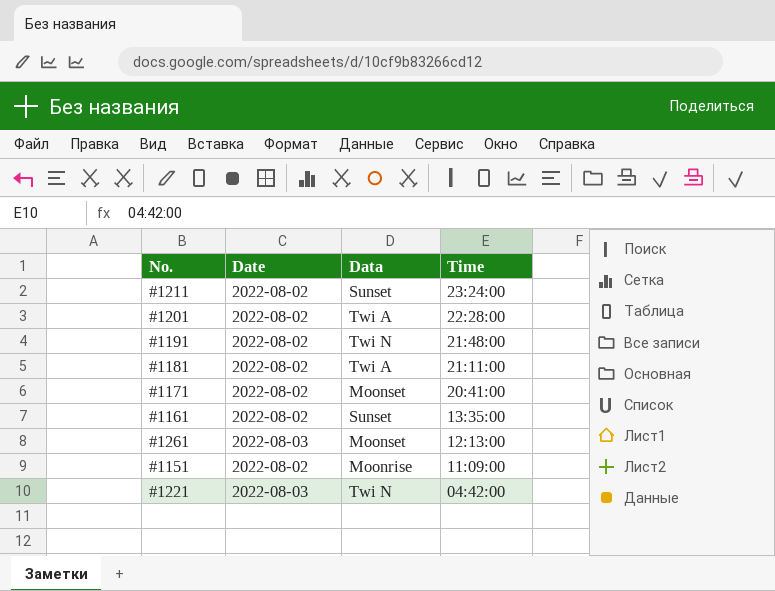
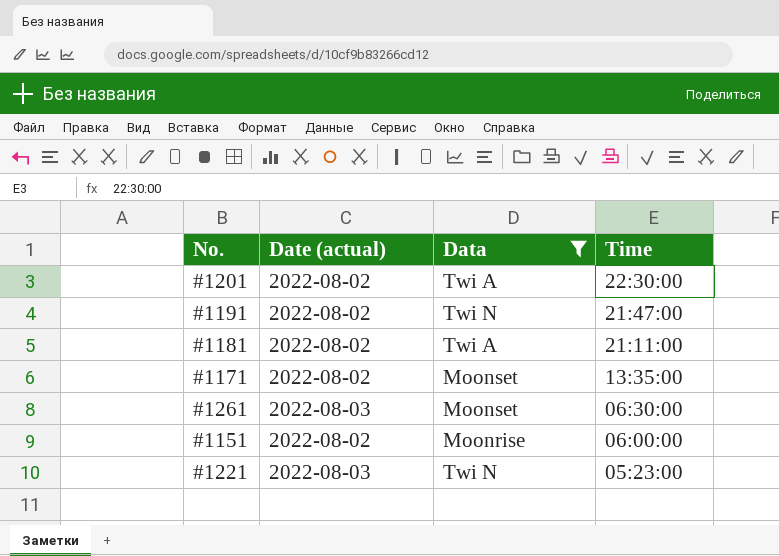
filter: none -> Data != Sunset
column name: Date -> Date (actual)
#1201 | Time: 22:28:00 -> 22:30:00
#1191 | Time: 21:48:00 -> 21:47:00
#1171 | Time: 20:41:00 -> 13:35:00
#1261 | Time: 12:13:00 -> 06:30:00
#1151 | Time: 11:09:00 -> 06:00:00
#1221 | Time: 04:42:00 -> 05:23:00

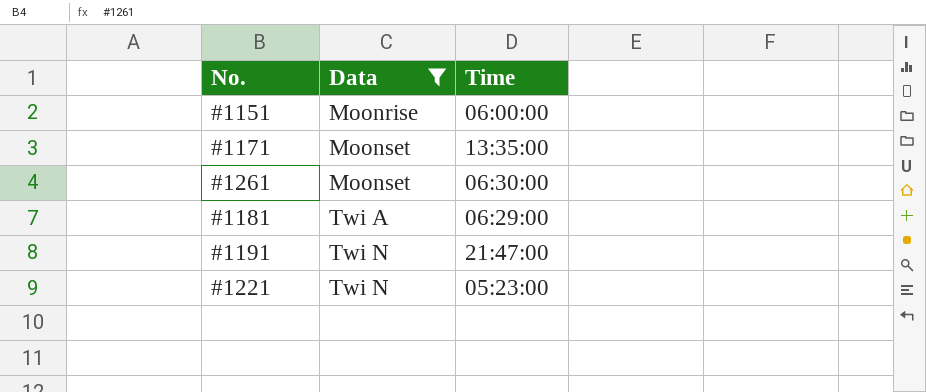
row order: Time descending -> Data ascending
column Date (actual) | position: 2 -> none
row #1201: 2022-08-02 | Twi A | 22:30:00 -> none
#1181 | Time: 21:11:00 -> 06:29:00

